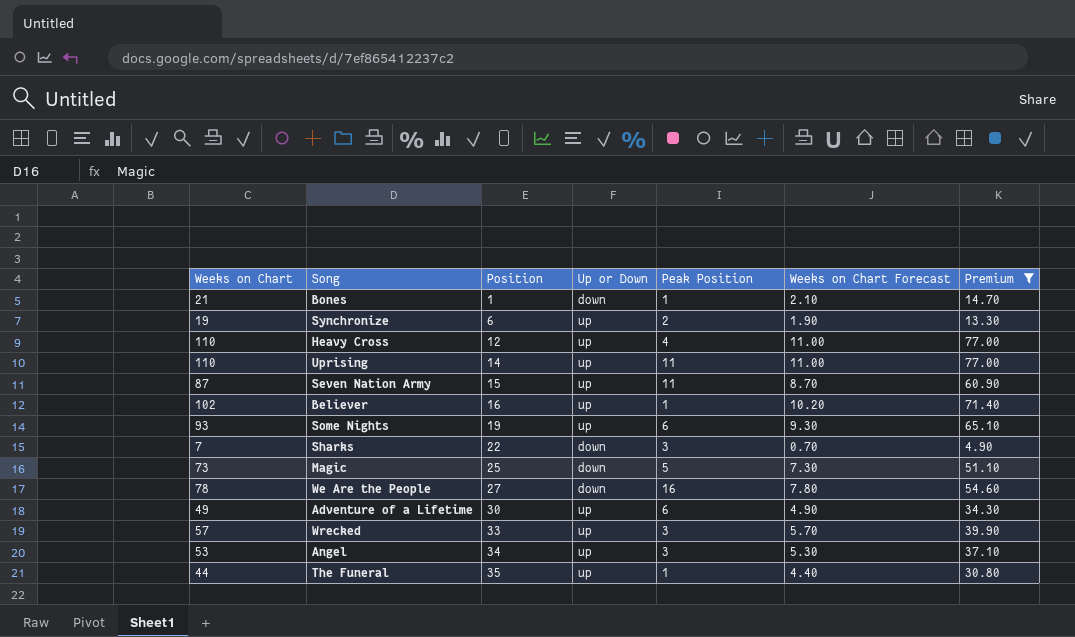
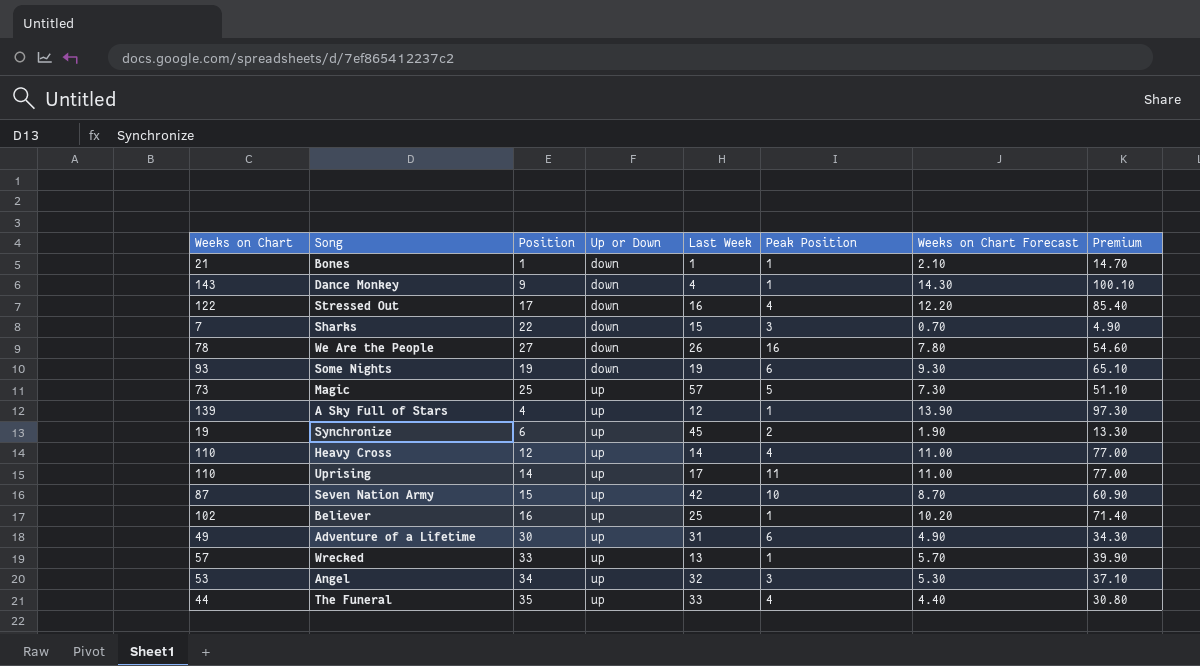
filter: Premium <= 77.00 -> none
row order: Position ascending -> Up or Down ascending
column Last Week | position: none -> 5
Some Nights | Up or Down: up -> down
Magic | Up or Down: down -> up
Seven Nation Army | Peak Position: 11 -> 10
Wrecked | Peak Position: 3 -> 1
The Funeral | Peak Position: 1 -> 4

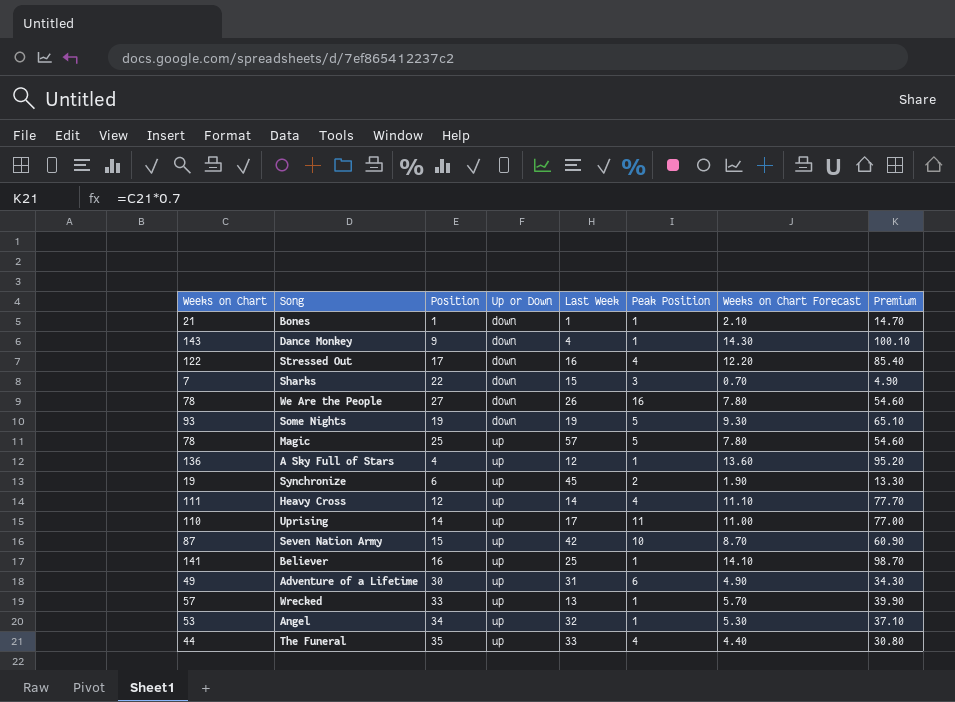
Some Nights | Peak Position: 6 -> 5
Magic | Weeks on Chart: 73 -> 78
Magic | Weeks on Chart Forecast: 7.30 -> 7.80
Magic | Premium: 51.10 -> 54.60
A Sky Full of Stars | Weeks on Chart: 139 -> 136
A Sky Full of Stars | Weeks on Chart Forecast: 13.90 -> 13.60
A Sky Full of Stars | Premium: 97.30 -> 95.20
Heavy Cross | Weeks on Chart: 110 -> 111
Heavy Cross | Weeks on Chart Forecast: 11.00 -> 11.10
Heavy Cross | Premium: 77.00 -> 77.70
Believer | Weeks on Chart: 102 -> 141
Believer | Weeks on Chart Forecast: 10.20 -> 14.10
Believer | Premium: 71.40 -> 98.70
Angel | Peak Position: 3 -> 1

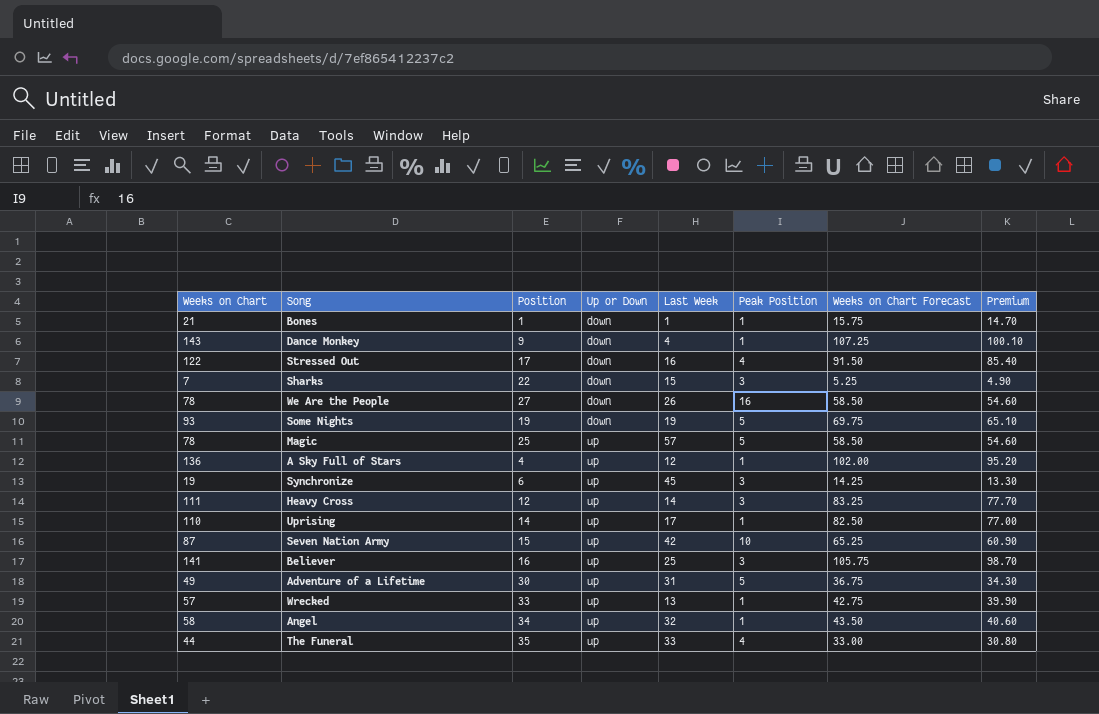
column Weeks on Chart Forecast | formula: [Weeks on Chart] * 0.1 -> [Weeks on Chart] * 0.75
Synchronize | Peak Position: 2 -> 3
Heavy Cross | Peak Position: 4 -> 3
Uprising | Peak Position: 11 -> 1
Believer | Peak Position: 1 -> 3
Adventure of a Lifetime | Peak Position: 6 -> 5
Angel | Weeks on Chart: 53 -> 58
Angel | Premium: 37.10 -> 40.60

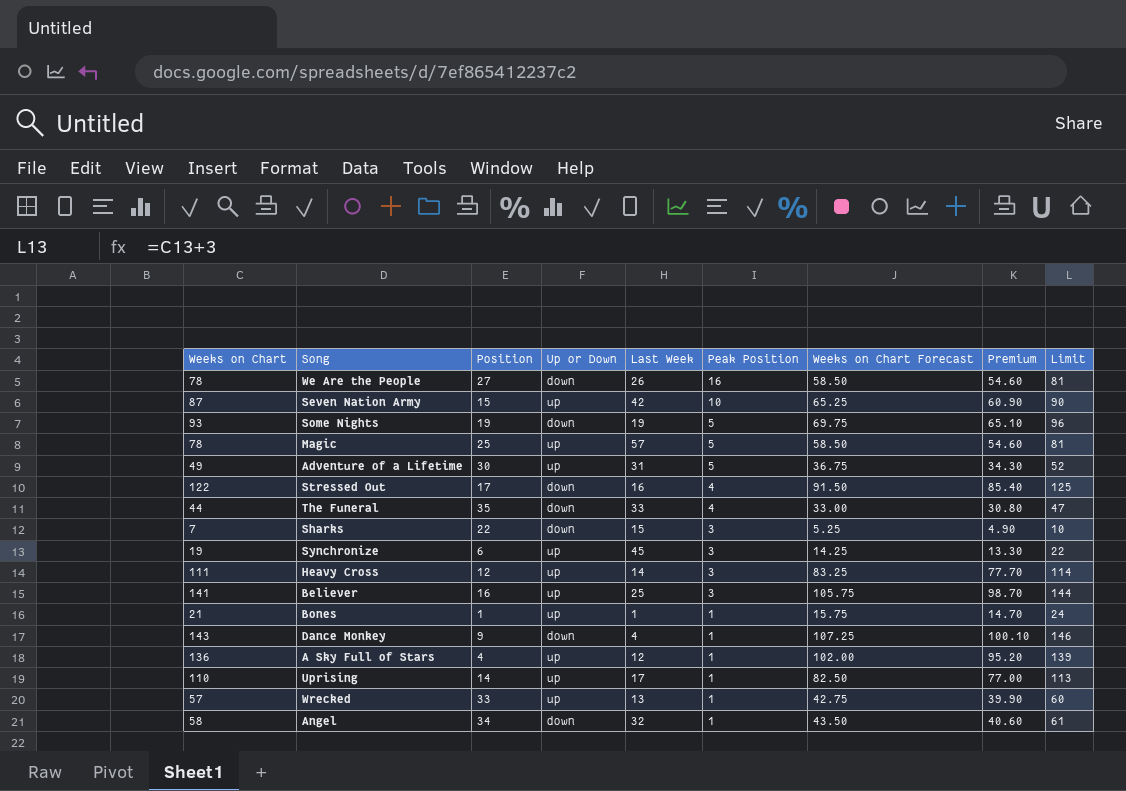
row order: Up or Down ascending -> Peak Position descending
column Limit | formula: none -> [Weeks on Chart] + 3
The Funeral | Up or Down: up -> down
Bones | Up or Down: down -> up
Angel | Up or Down: up -> down

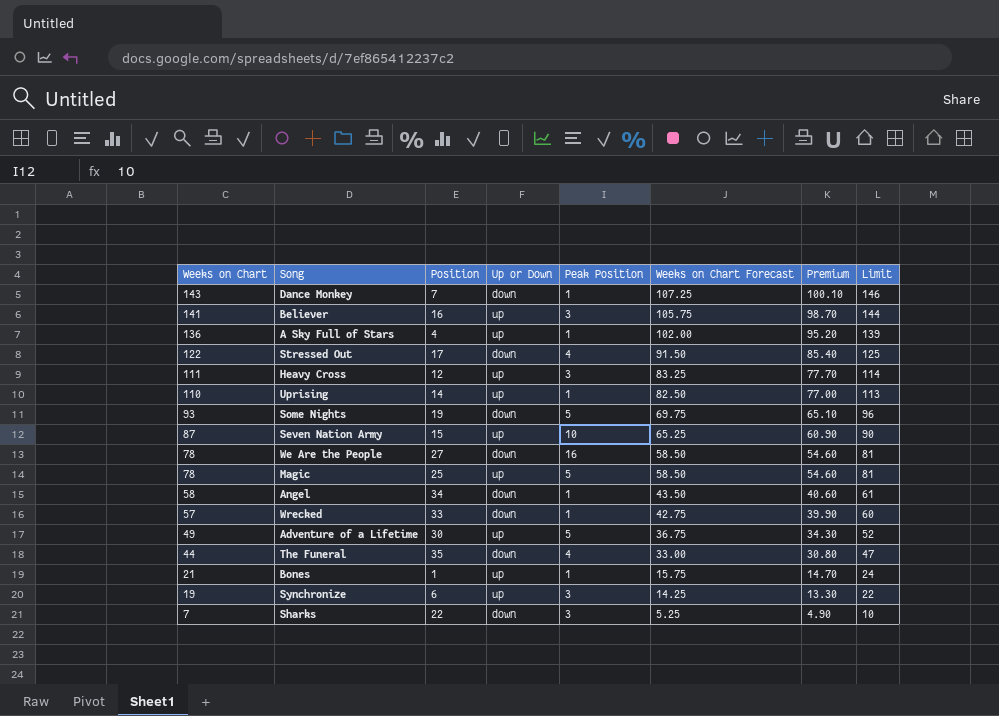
row order: Peak Position descending -> Weeks on Chart descending
column Last Week | position: 5 -> none
Dance Monkey | Position: 9 -> 7
Wrecked | Up or Down: up -> down

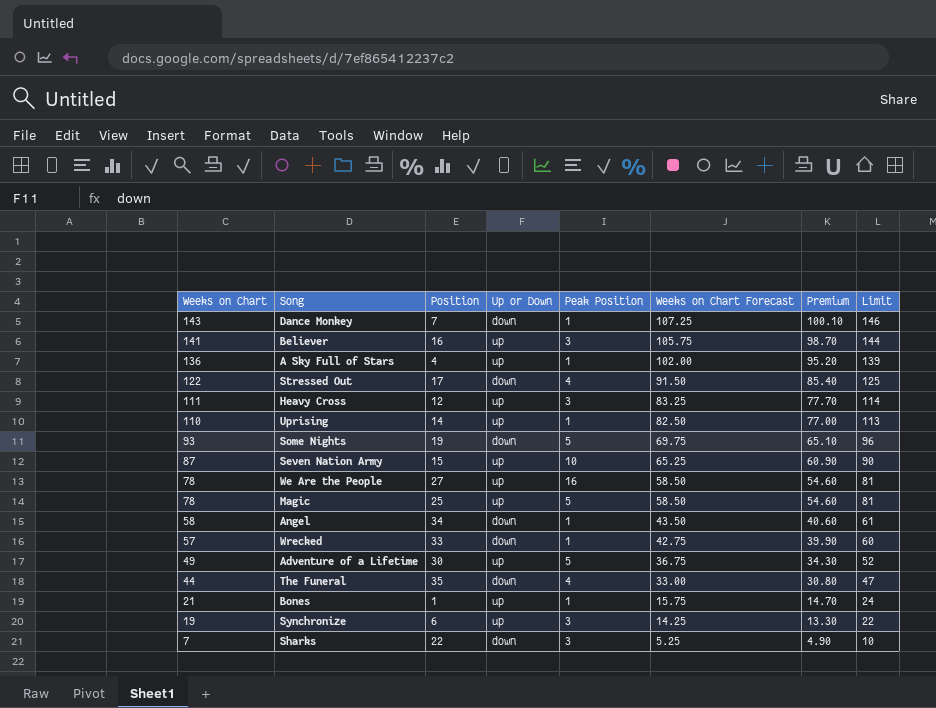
We Are the People | Up or Down: down -> up

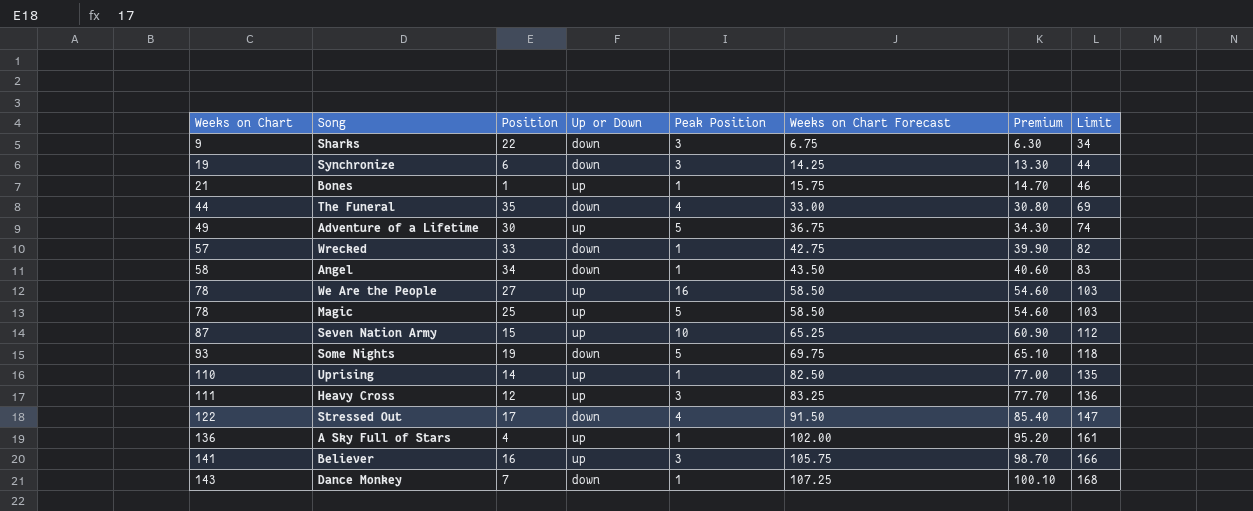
row order: Weeks on Chart descending -> Weeks on Chart ascending
column Limit | formula: [Weeks on Chart] + 3 -> [Weeks on Chart] + 25
Sharks | Weeks on Chart: 7 -> 9
Sharks | Weeks on Chart Forecast: 5.25 -> 6.75
Sharks | Premium: 4.90 -> 6.30
Synchronize | Up or Down: up -> down

